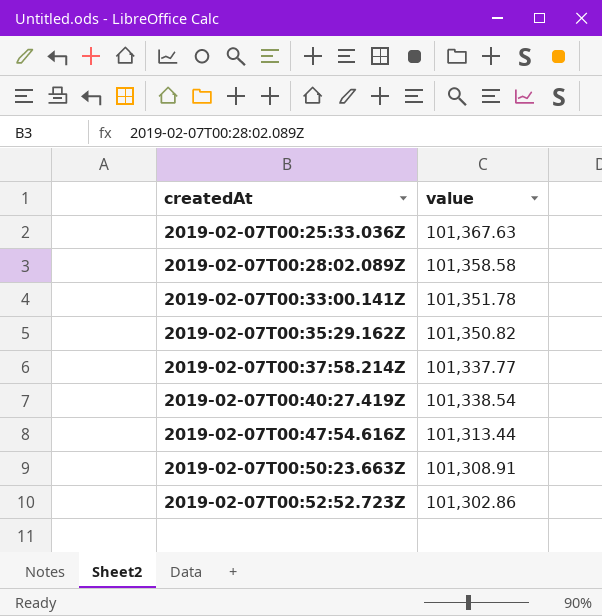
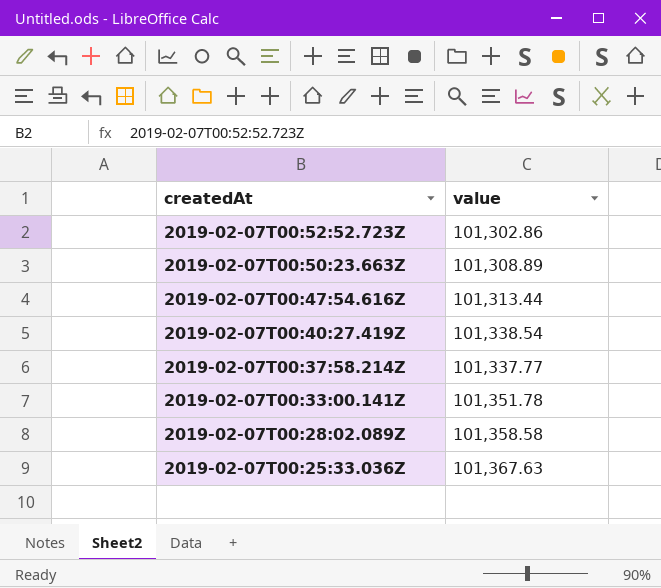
row order: createdAt ascending -> createdAt descending
row 2019-02-07T00:35:29.162Z: 101,350.82 -> none
2019-02-07T00:50:23.663Z | value: 101,308.91 -> 101,308.89

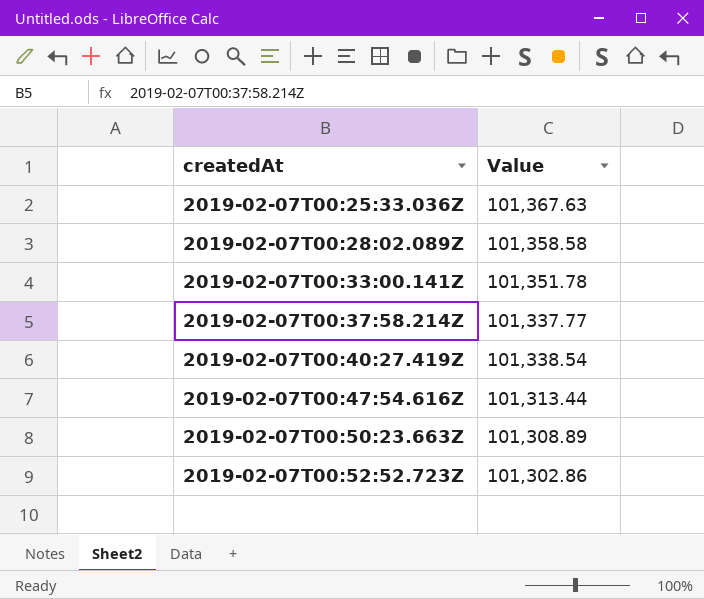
row order: createdAt descending -> createdAt ascending
column name: value -> Value

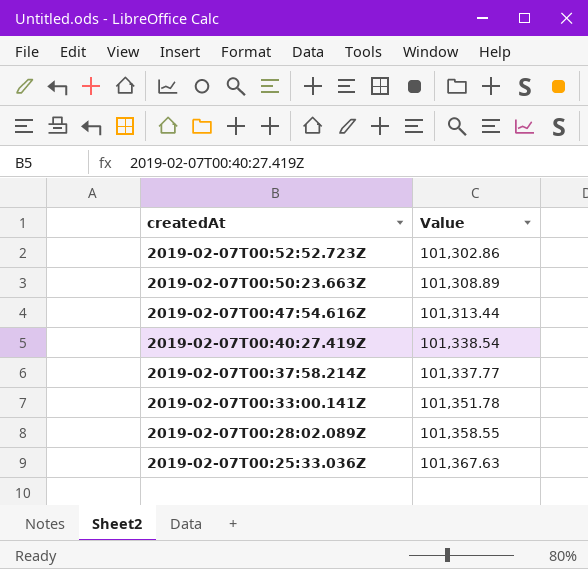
row order: createdAt ascending -> createdAt descending
2019-02-07T00:28:02.089Z | Value: 101,358.58 -> 101,358.55

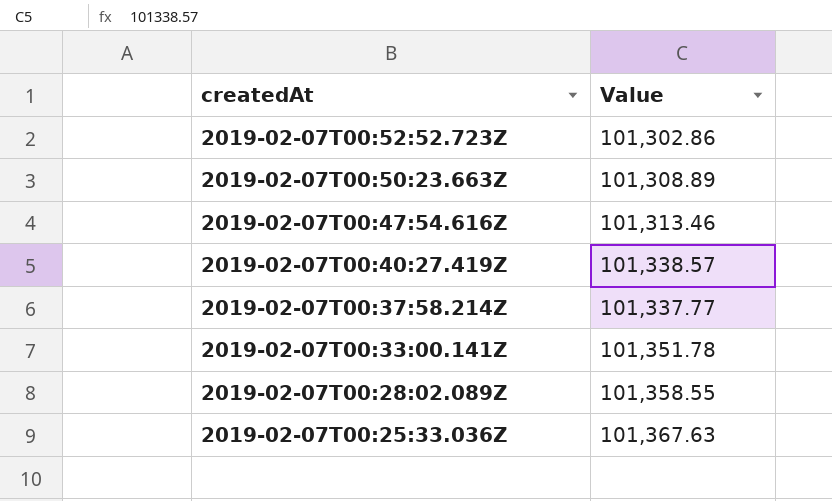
2019-02-07T00:47:54.616Z | Value: 101,313.44 -> 101,313.46
2019-02-07T00:40:27.419Z | Value: 101,338.54 -> 101,338.57

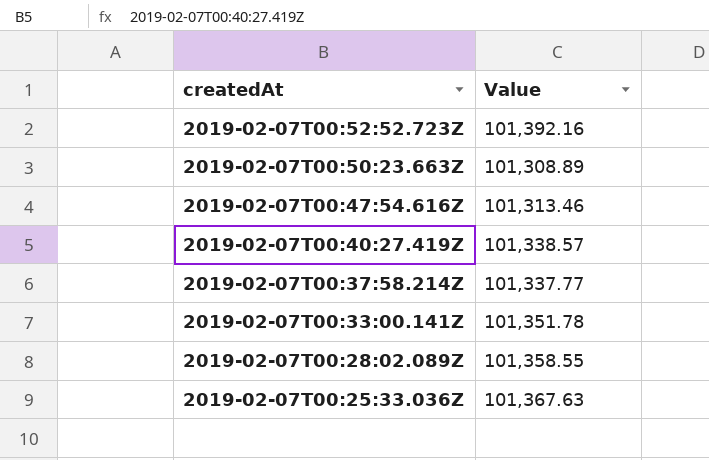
2019-02-07T00:52:52.723Z | Value: 101,302.86 -> 101,392.16

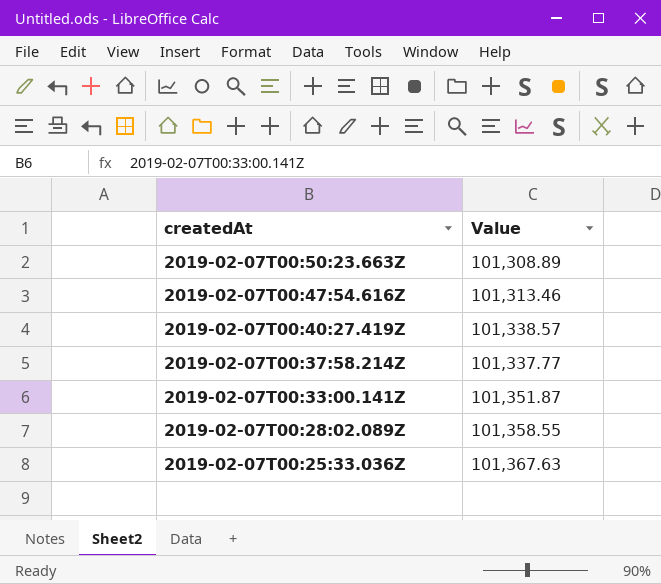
row 2019-02-07T00:52:52.723Z: 101,392.16 -> none
2019-02-07T00:33:00.141Z | Value: 101,351.78 -> 101,351.87

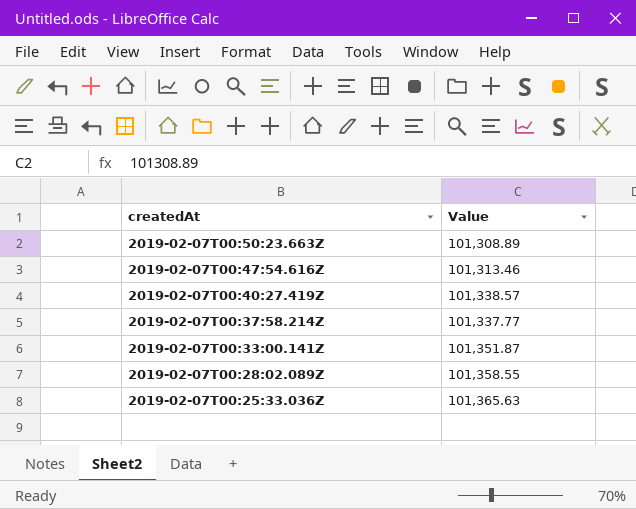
2019-02-07T00:25:33.036Z | Value: 101,367.63 -> 101,365.63

